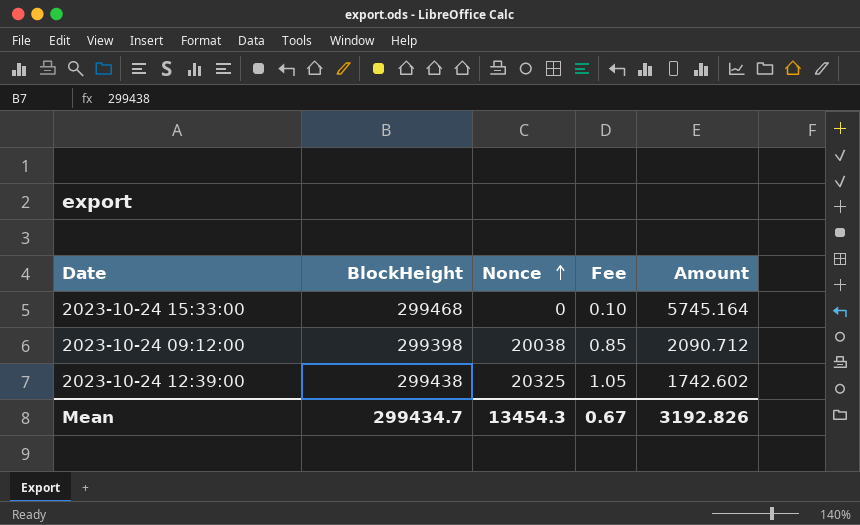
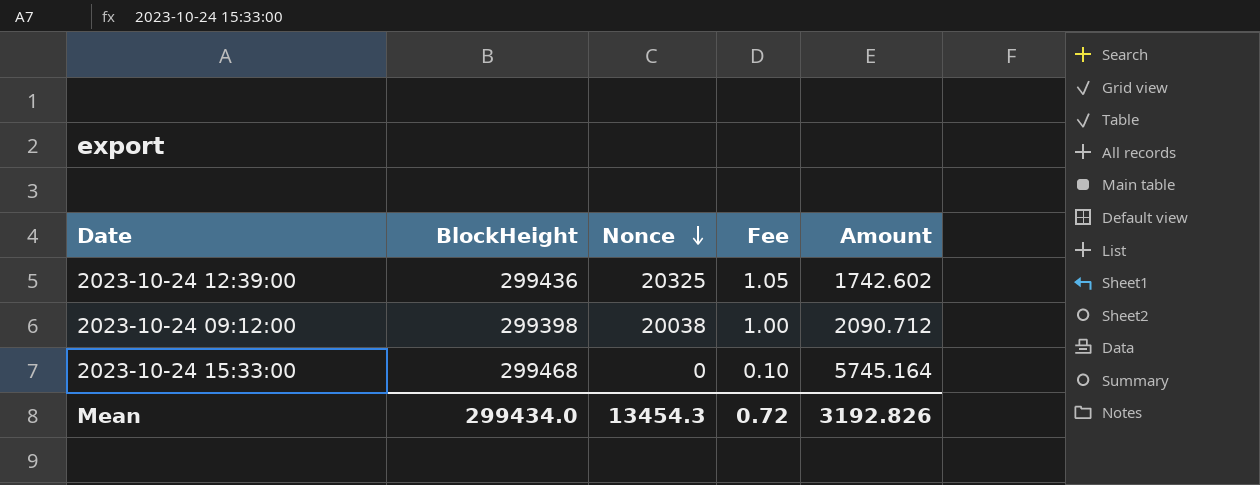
row order: Nonce ascending -> Nonce descending
2023-10-24 12:39:00 | BlockHeight: 299438 -> 299436
2023-10-24 09:12:00 | Fee: 0.85 -> 1.00
Mean | BlockHeight: 299434.7 -> 299434.0
Mean | Fee: 0.67 -> 0.72

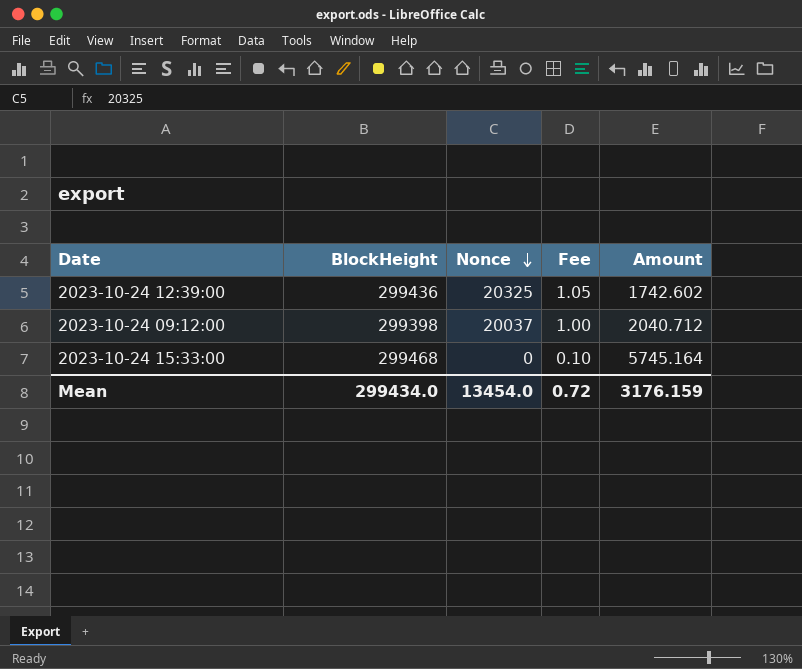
2023-10-24 09:12:00 | Nonce: 20038 -> 20037
2023-10-24 09:12:00 | Amount: 2090.712 -> 2040.712
Mean | Nonce: 13454.3 -> 13454.0
Mean | Amount: 3192.826 -> 3176.159

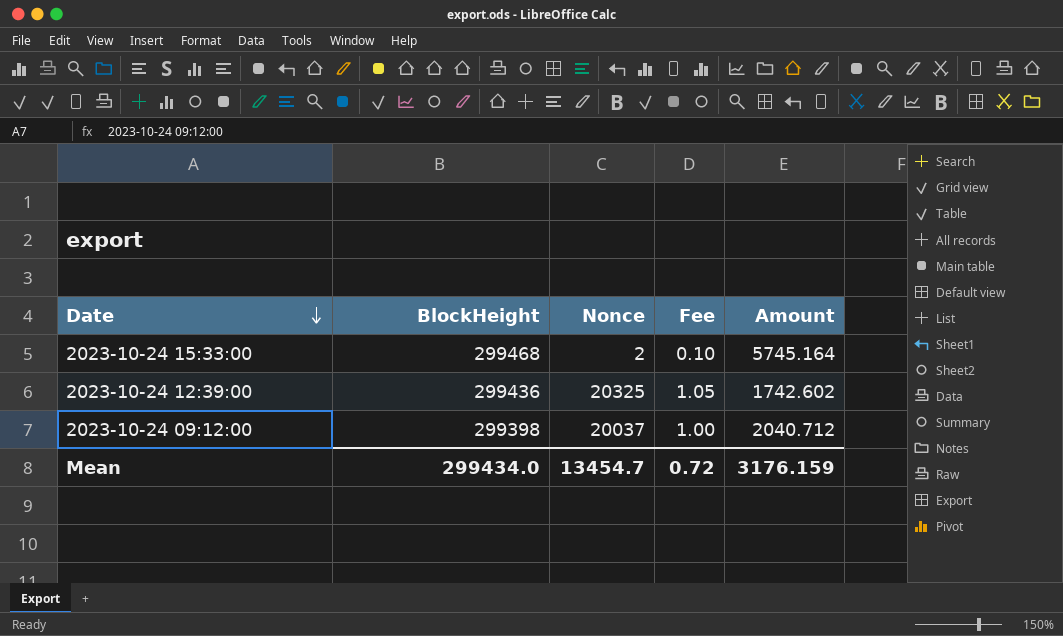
row order: Nonce descending -> Date descending
2023-10-24 15:33:00 | Nonce: 0 -> 2
Mean | Nonce: 13454.0 -> 13454.7

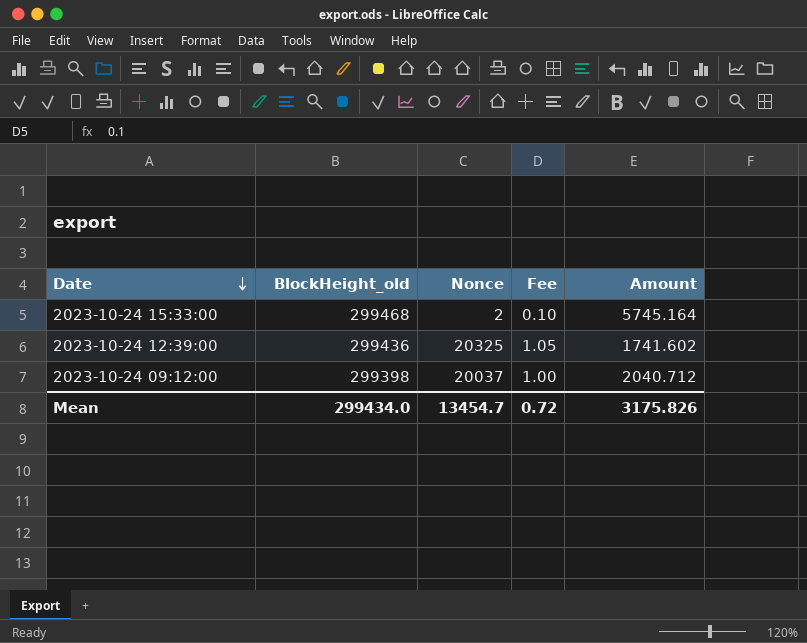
column name: BlockHeight -> BlockHeight_old
2023-10-24 12:39:00 | Amount: 1742.602 -> 1741.602
Mean | Amount: 3176.159 -> 3175.826

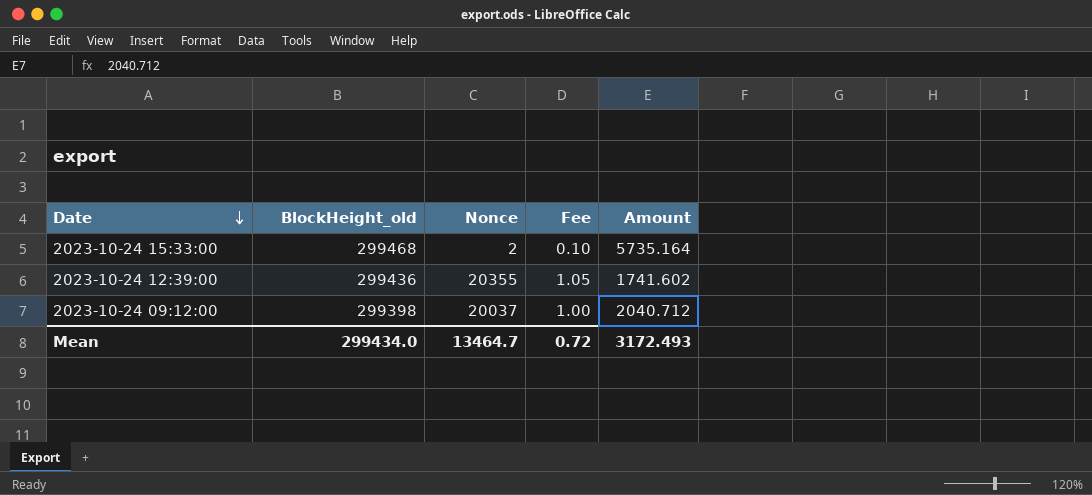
2023-10-24 15:33:00 | Amount: 5745.164 -> 5735.164
2023-10-24 12:39:00 | Nonce: 20325 -> 20355
Mean | Nonce: 13454.7 -> 13464.7
Mean | Amount: 3175.826 -> 3172.493

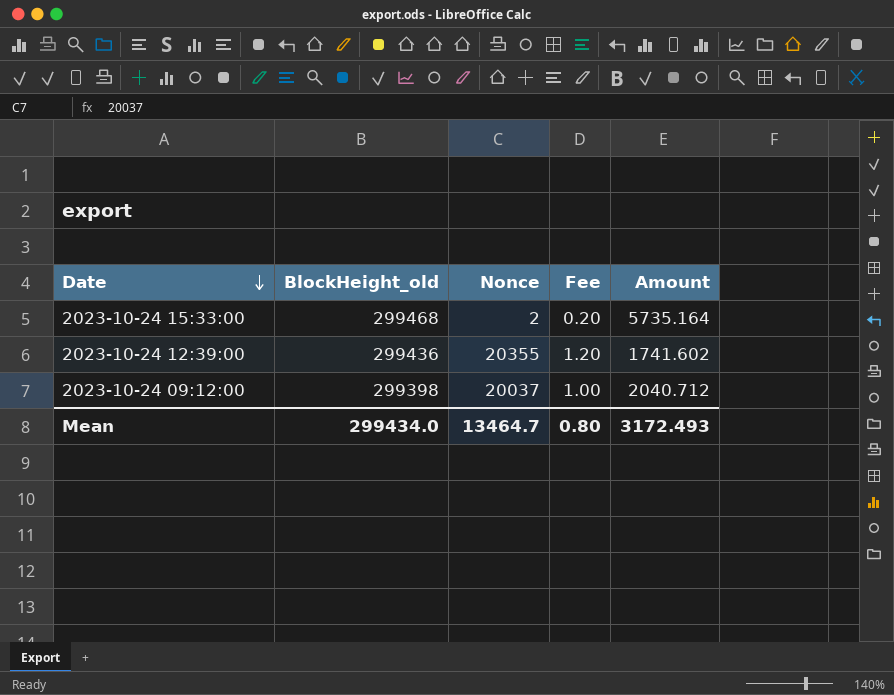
2023-10-24 15:33:00 | Fee: 0.10 -> 0.20
2023-10-24 12:39:00 | Fee: 1.05 -> 1.20
Mean | Fee: 0.72 -> 0.80

